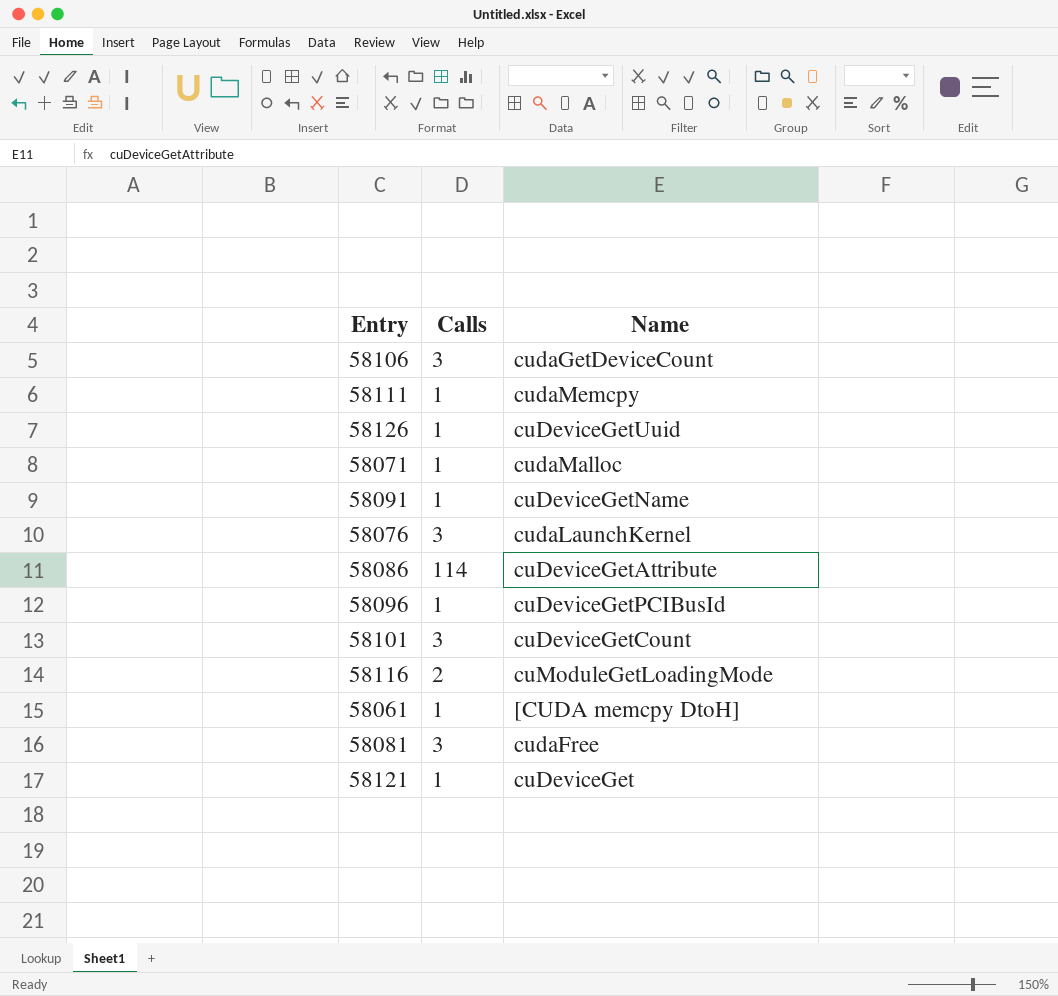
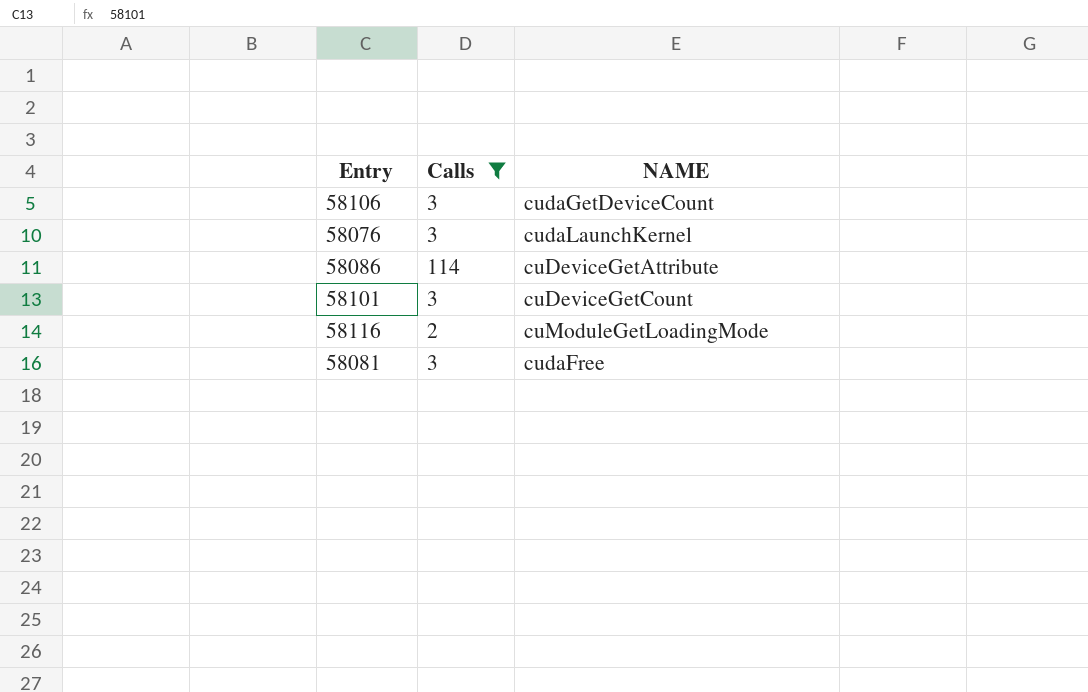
filter: none -> Calls != 1
column name: Name -> NAME

